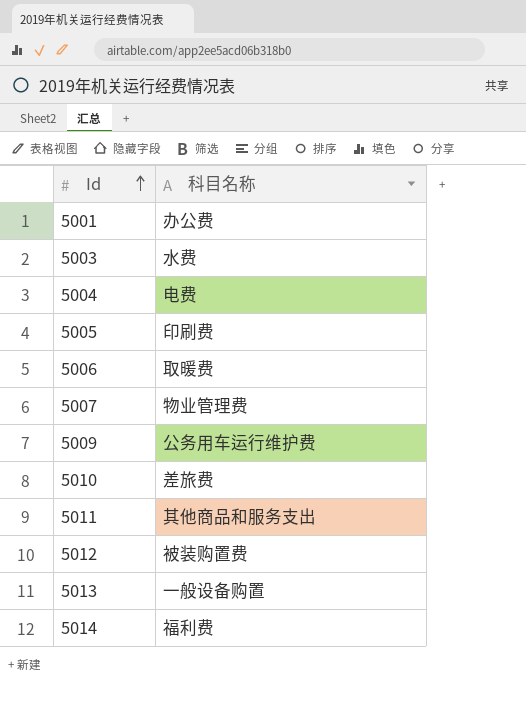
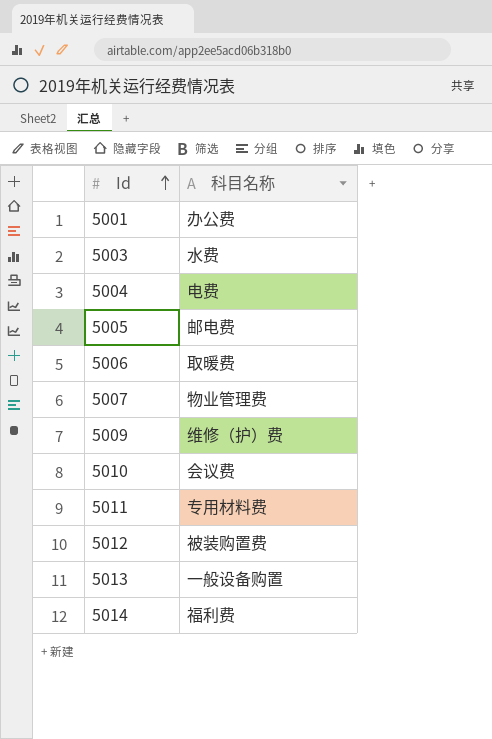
5005 | 科目名称: 印刷费 -> 邮电费
5009 | 科目名称: 公务用车运行维护费 -> 维修（护）费
5010 | 科目名称: 差旅费 -> 会议费
5011 | 科目名称: 其他商品和服务支出 -> 专用材料费

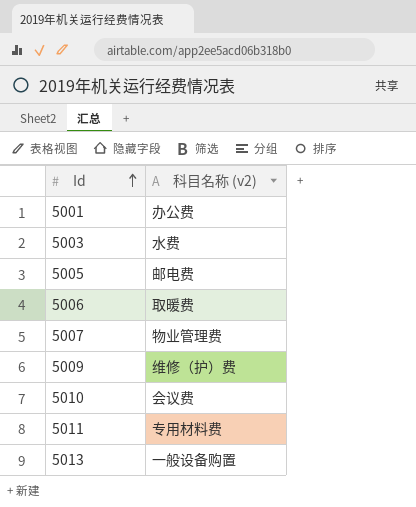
column name: 科目名称 -> 科目名称 (v2)
row 5004: 电费 -> none
row 5012: 被装购置费 -> none
row 5014: 福利费 -> none

